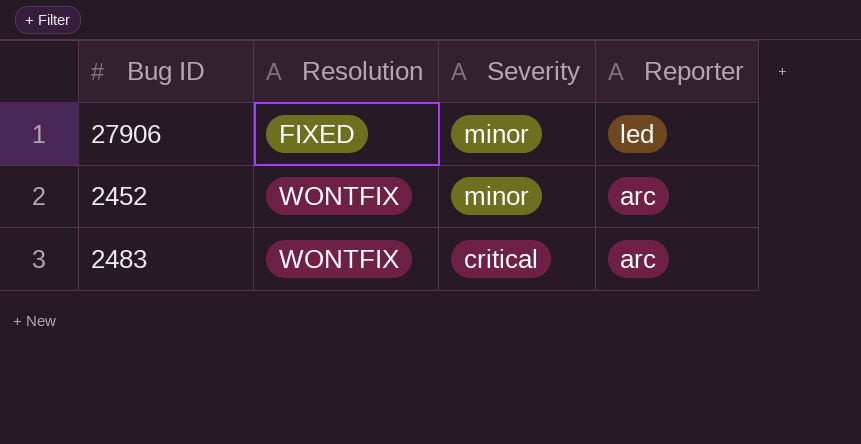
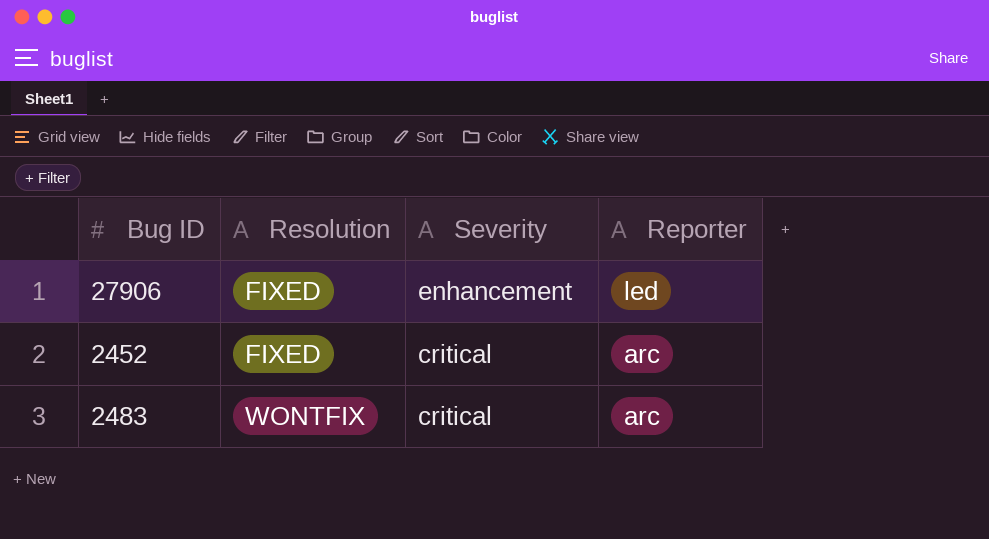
27906 | Severity: minor -> enhancement
2452 | Resolution: WONTFIX -> FIXED
2452 | Severity: minor -> critical

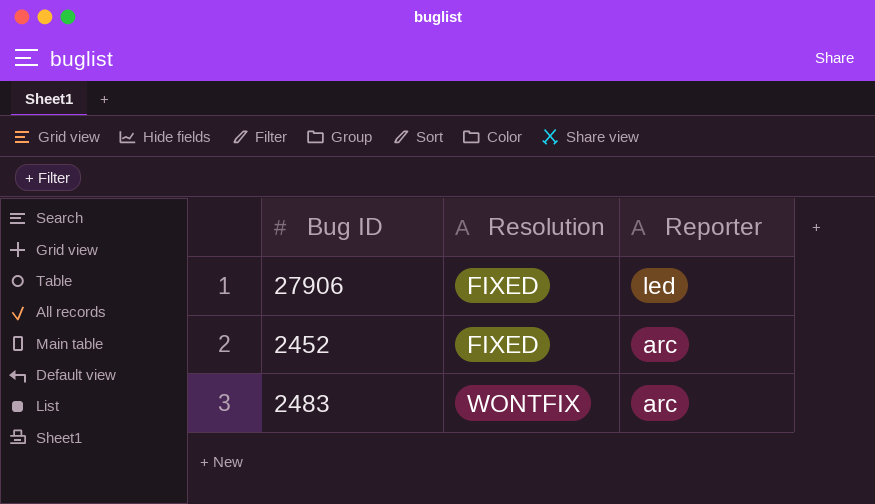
column Severity | position: 3 -> none

